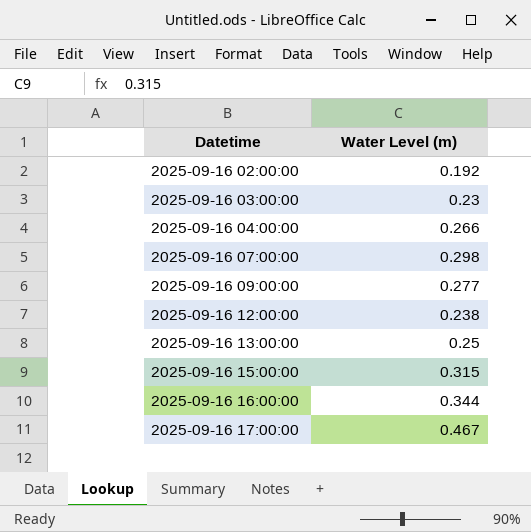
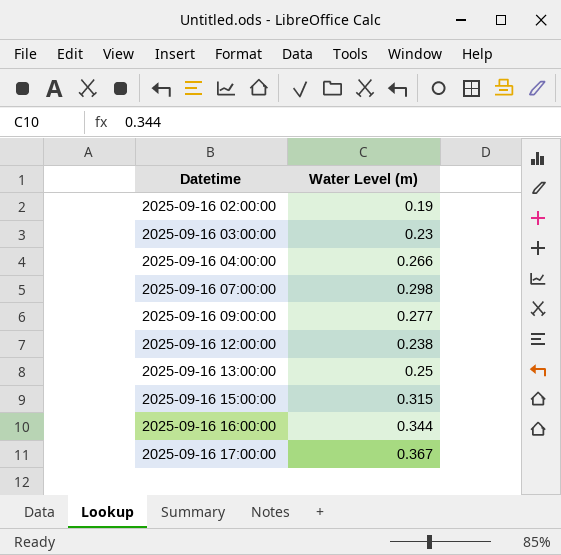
2025-09-16 02:00:00 | Water Level (m): 0.192 -> 0.19
2025-09-16 17:00:00 | Water Level (m): 0.467 -> 0.367

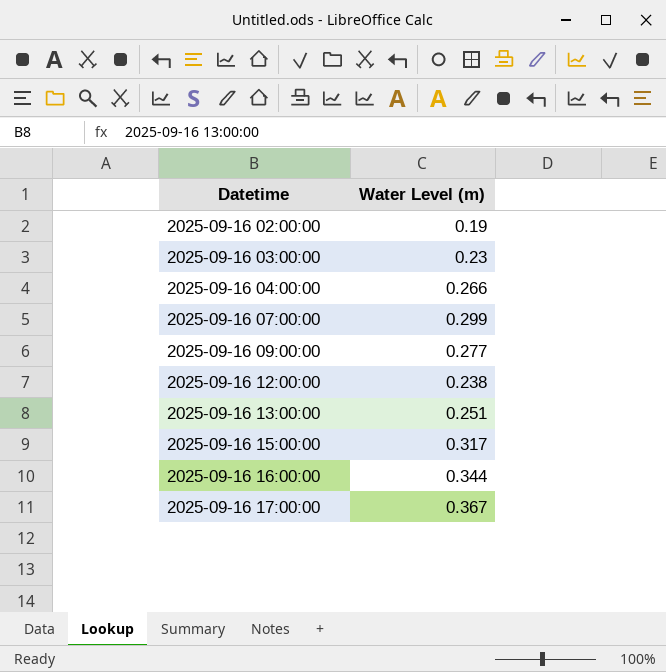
2025-09-16 07:00:00 | Water Level (m): 0.298 -> 0.299
2025-09-16 13:00:00 | Water Level (m): 0.25 -> 0.251
2025-09-16 15:00:00 | Water Level (m): 0.315 -> 0.317

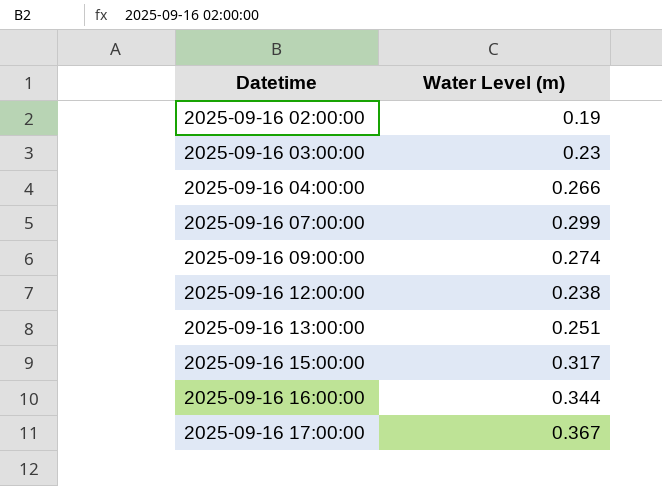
2025-09-16 09:00:00 | Water Level (m): 0.277 -> 0.274

